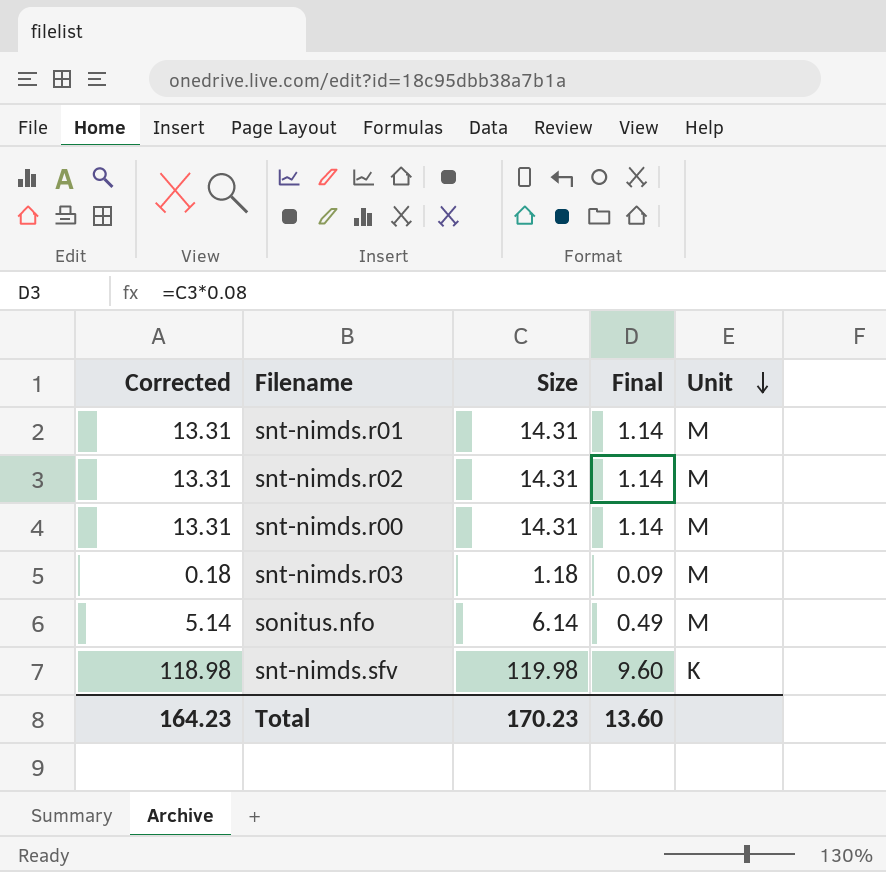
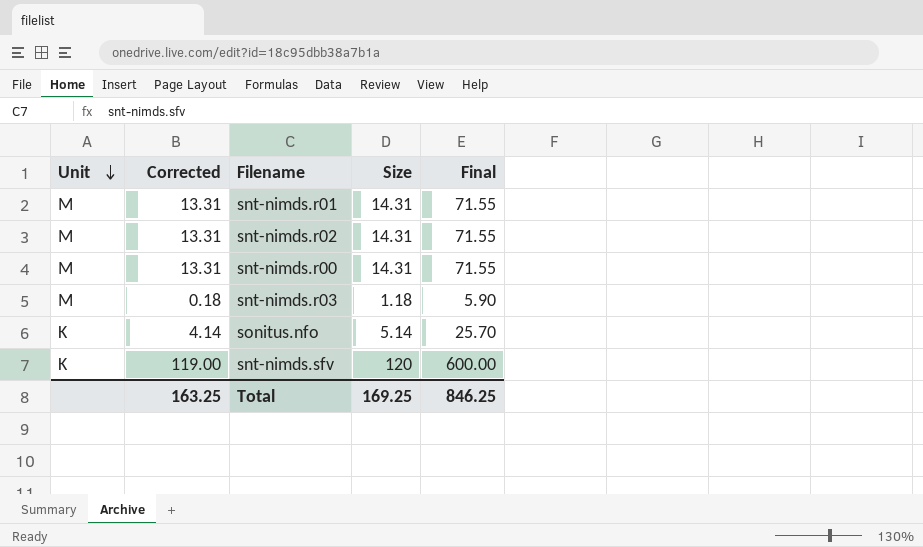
column Unit | position: 5 -> 1
column Final | formula: [Size] * 0.08 -> [Size] * 5
sonitus.nfo | Unit: M -> K
sonitus.nfo | Corrected: 5.14 -> 4.14
sonitus.nfo | Size: 6.14 -> 5.14
snt-nimds.sfv | Corrected: 118.98 -> 119.00
snt-nimds.sfv | Size: 119.98 -> 120
Total | Corrected: 164.23 -> 163.25
Total | Size: 170.23 -> 169.25
Total | Final: 13.60 -> 846.25

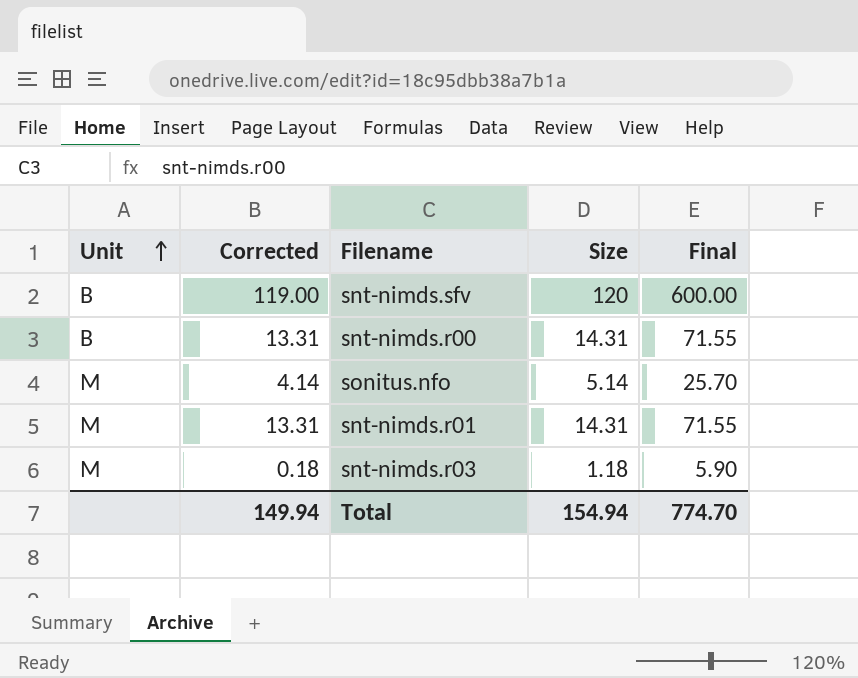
row order: Unit descending -> Unit ascending
row snt-nimds.r02: M | 13.31 | 14.31 | 71.55 -> none
snt-nimds.sfv | Unit: K -> B
snt-nimds.r00 | Unit: M -> B
sonitus.nfo | Unit: K -> M
Total | Corrected: 163.25 -> 149.94
Total | Size: 169.25 -> 154.94
Total | Final: 846.25 -> 774.70

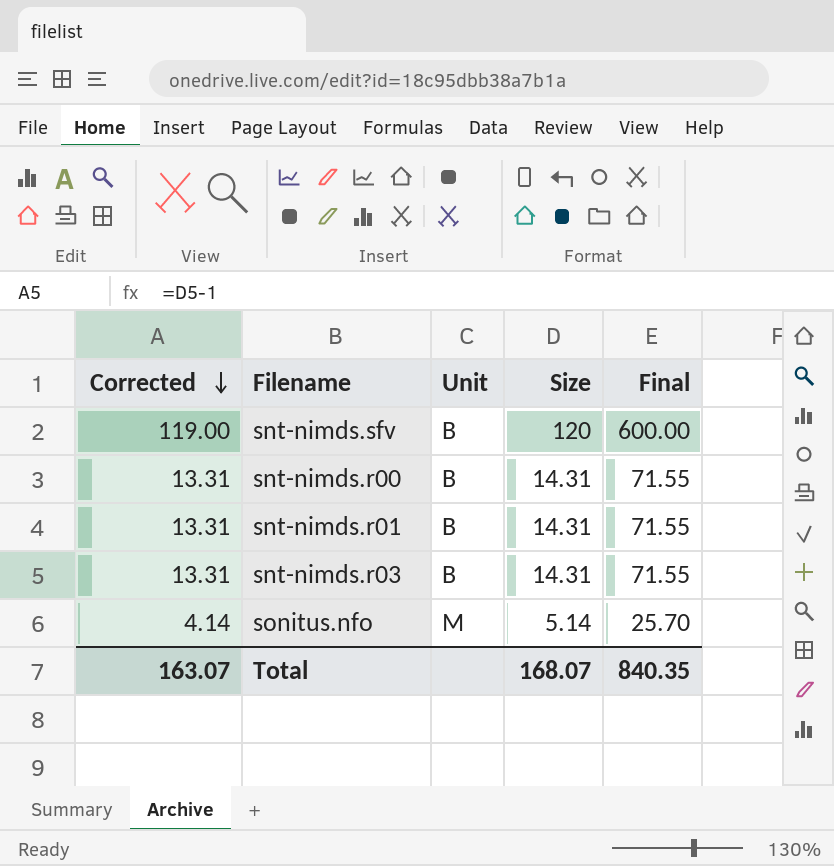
row order: Unit ascending -> Corrected descending
column Unit | position: 1 -> 3
snt-nimds.r01 | Unit: M -> B
snt-nimds.r03 | Corrected: 0.18 -> 13.31
snt-nimds.r03 | Unit: M -> B
snt-nimds.r03 | Size: 1.18 -> 14.31
snt-nimds.r03 | Final: 5.90 -> 71.55
Total | Corrected: 149.94 -> 163.07
Total | Size: 154.94 -> 168.07
Total | Final: 774.70 -> 840.35

